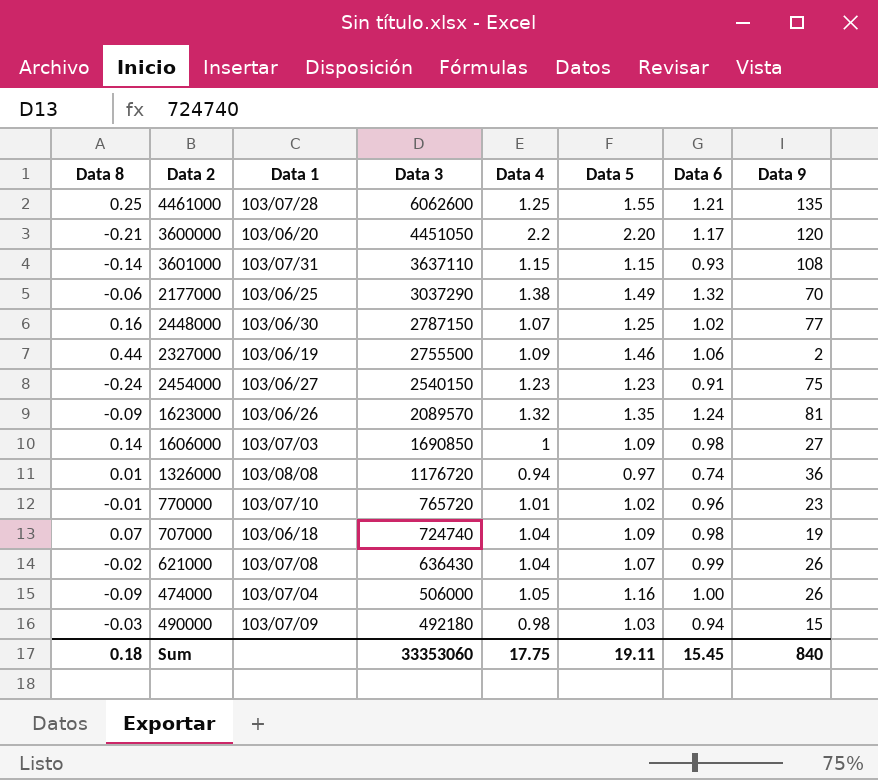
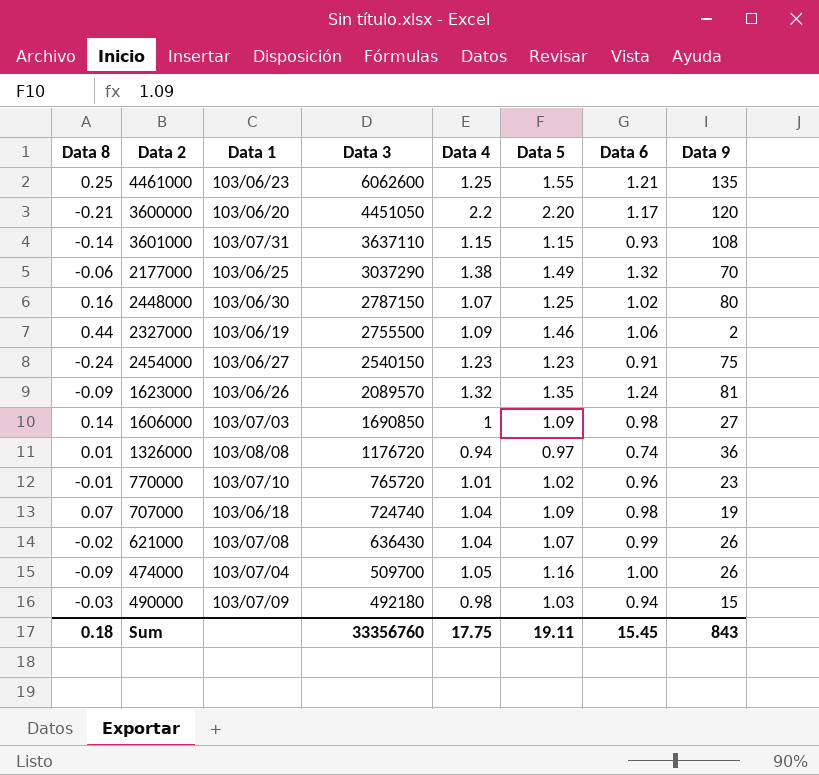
4461000 | Data 1: 103/07/28 -> 103/06/23
2448000 | Data 9: 77 -> 80
474000 | Data 3: 506000 -> 509700
Sum | Data 3: 33353060 -> 33356760
Sum | Data 9: 840 -> 843

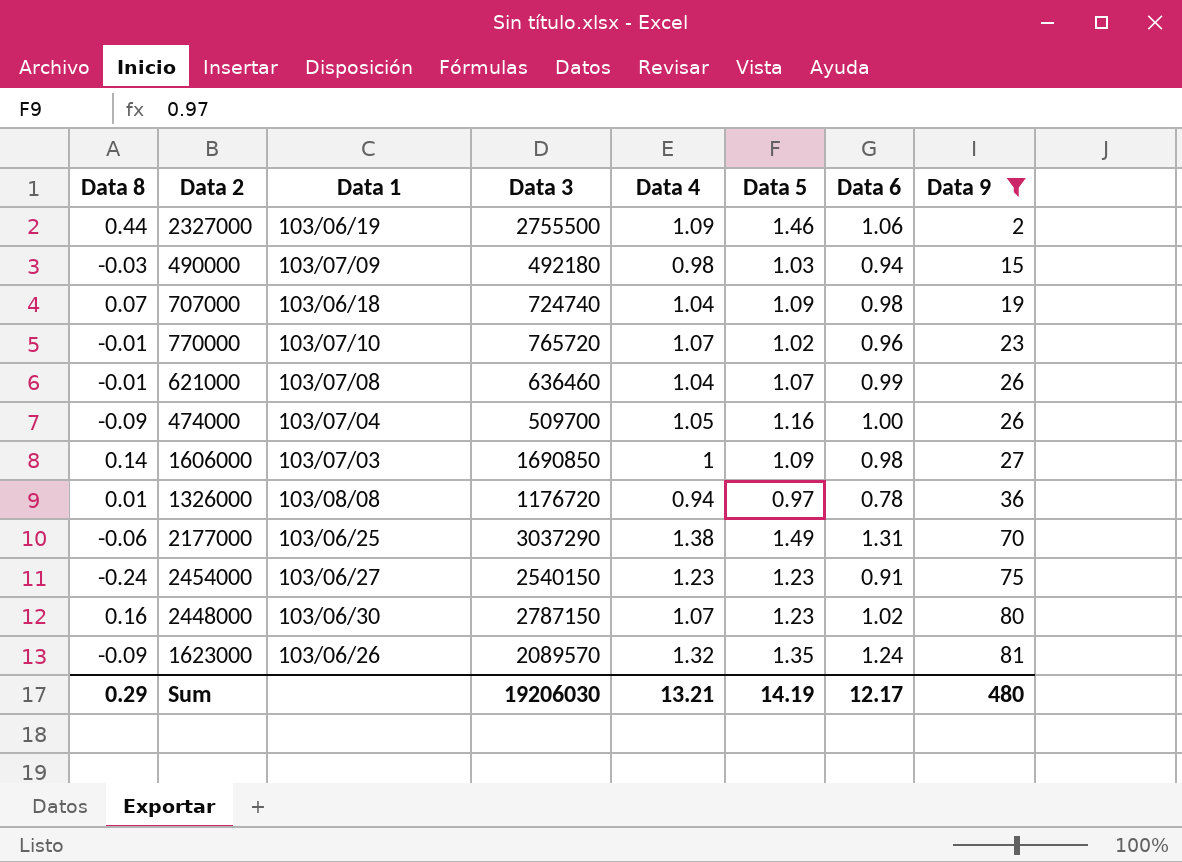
filter: none -> Data 9 <= 81
row order: Data 3 descending -> Data 9 ascending
770000 | Data 4: 1.01 -> 1.07
621000 | Data 8: -0.02 -> -0.01
621000 | Data 3: 636430 -> 636460
1326000 | Data 6: 0.74 -> 0.78
2177000 | Data 6: 1.32 -> 1.31
2448000 | Data 5: 1.25 -> 1.23
Sum | Data 8: 0.18 -> 0.29
Sum | Data 3: 33356760 -> 19206030
Sum | Data 4: 17.75 -> 13.21
Sum | Data 5: 19.11 -> 14.19
Sum | Data 6: 15.45 -> 12.17
Sum | Data 9: 843 -> 480

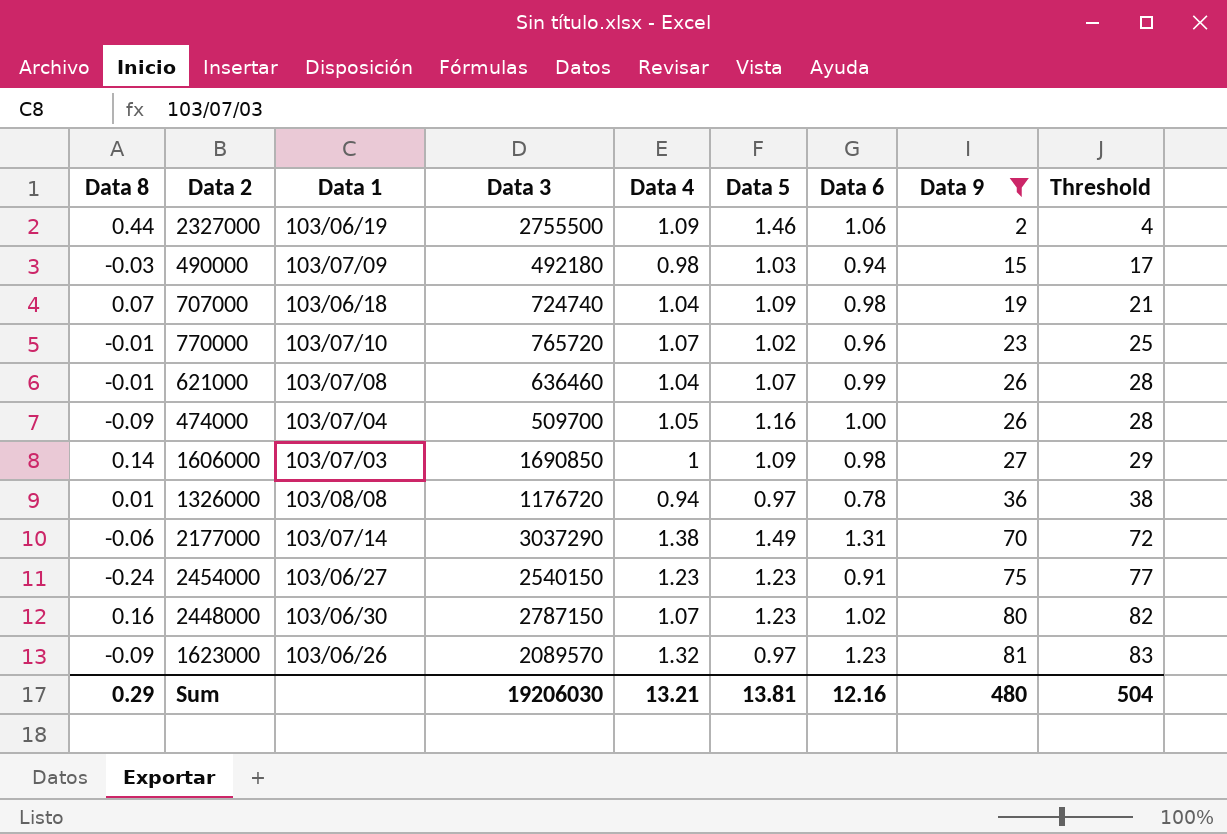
column Threshold | formula: none -> [Data 9] + 2
2177000 | Data 1: 103/06/25 -> 103/07/14
1623000 | Data 5: 1.35 -> 0.97
1623000 | Data 6: 1.24 -> 1.23
Sum | Data 5: 14.19 -> 13.81
Sum | Data 6: 12.17 -> 12.16

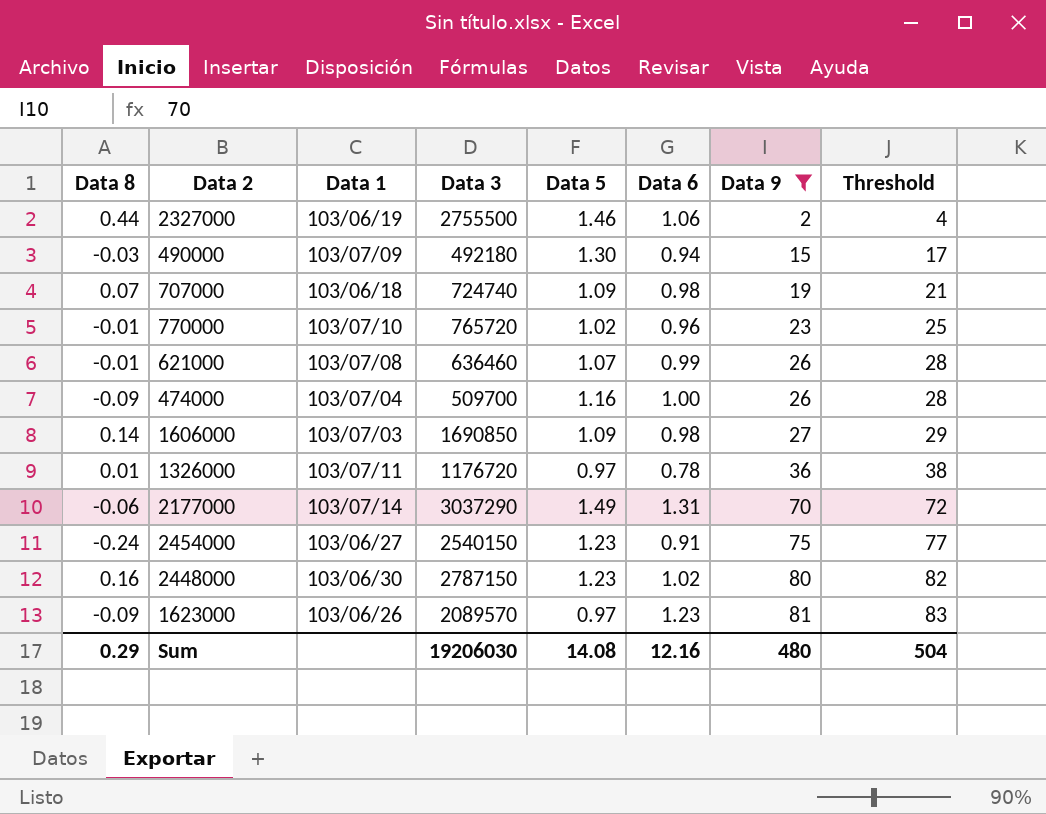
column Data 4 | position: 5 -> none
490000 | Data 5: 1.03 -> 1.30
1326000 | Data 1: 103/08/08 -> 103/07/11
Sum | Data 5: 13.81 -> 14.08

